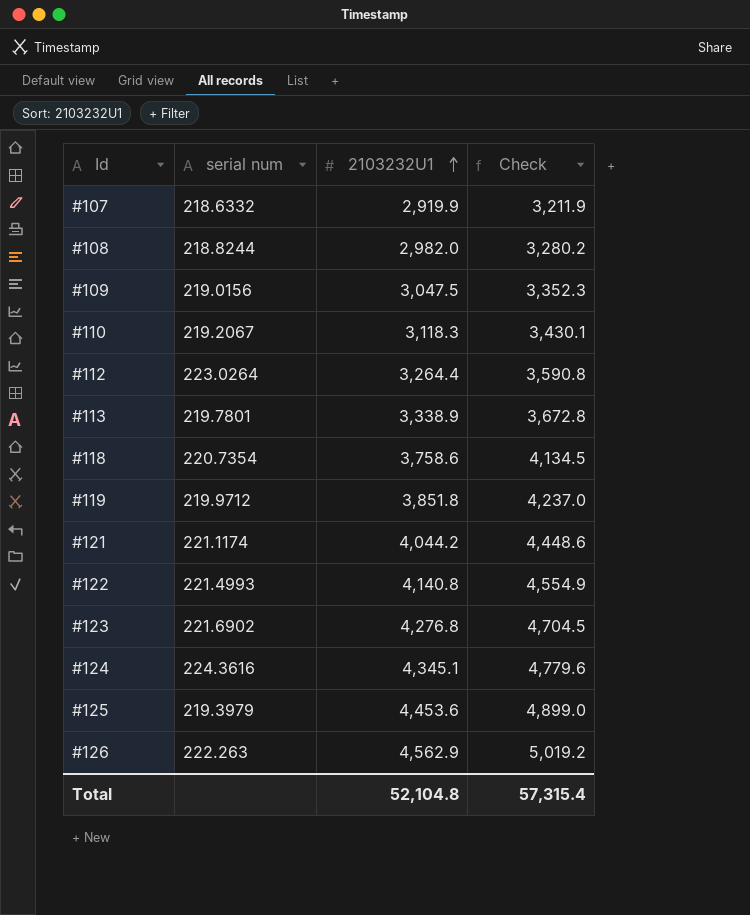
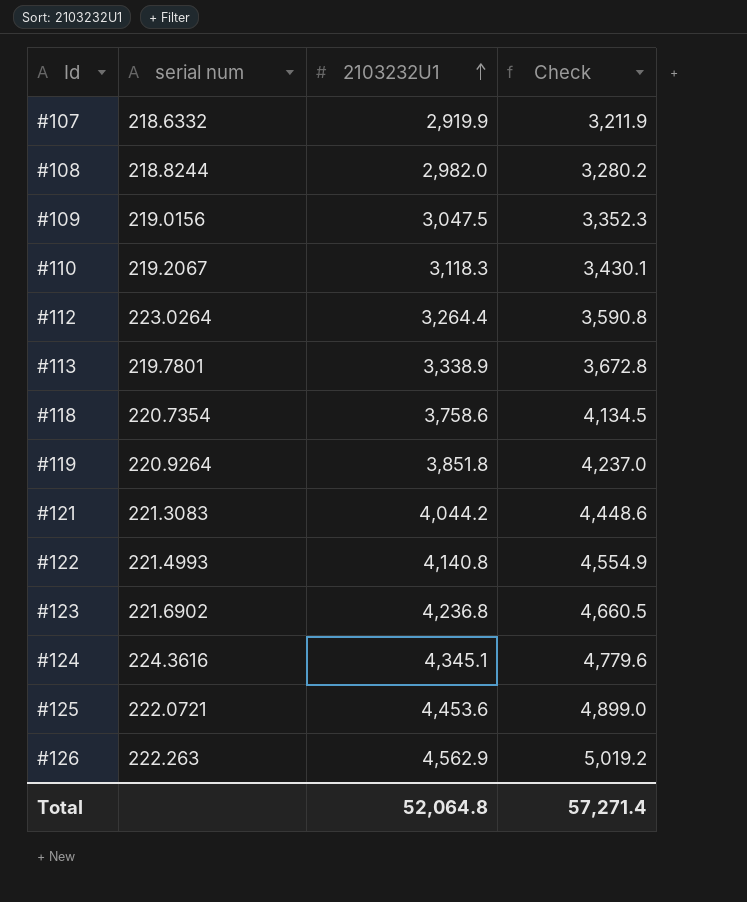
#119 | serial num: 219.9712 -> 220.9264
#121 | serial num: 221.1174 -> 221.3083
#123 | 2103232U1: 4,276.8 -> 4,236.8
#123 | Check: 4,704.5 -> 4,660.5
#125 | serial num: 219.3979 -> 222.0721
Total | 2103232U1: 52,104.8 -> 52,064.8
Total | Check: 57,315.4 -> 57,271.4

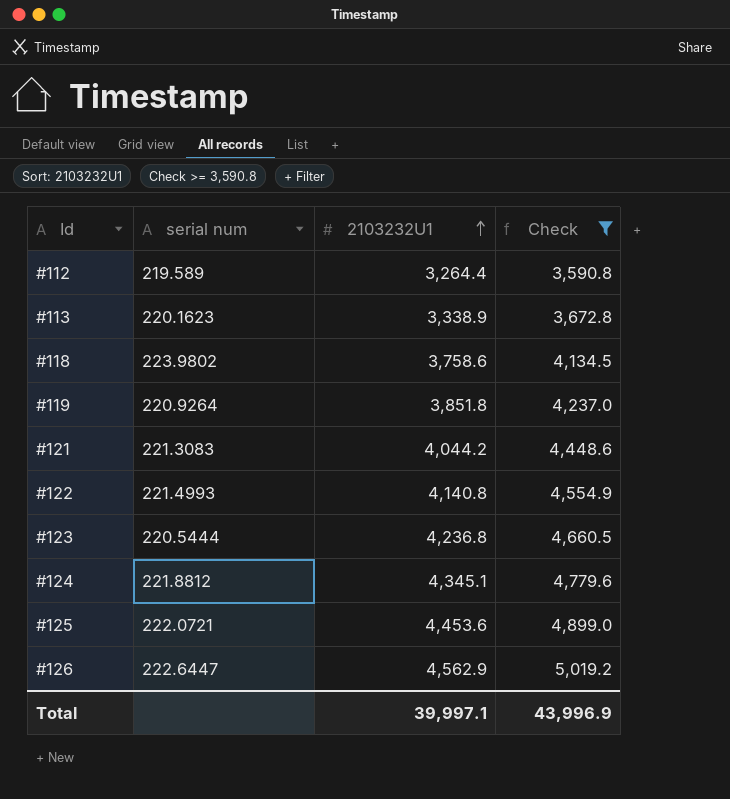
filter: none -> Check >= 3,590.8
#112 | serial num: 223.0264 -> 219.589
#113 | serial num: 219.7801 -> 220.1623
#118 | serial num: 220.7354 -> 223.9802
#123 | serial num: 221.6902 -> 220.5444
#124 | serial num: 224.3616 -> 221.8812
#126 | serial num: 222.263 -> 222.6447
Total | 2103232U1: 52,064.8 -> 39,997.1
Total | Check: 57,271.4 -> 43,996.9

